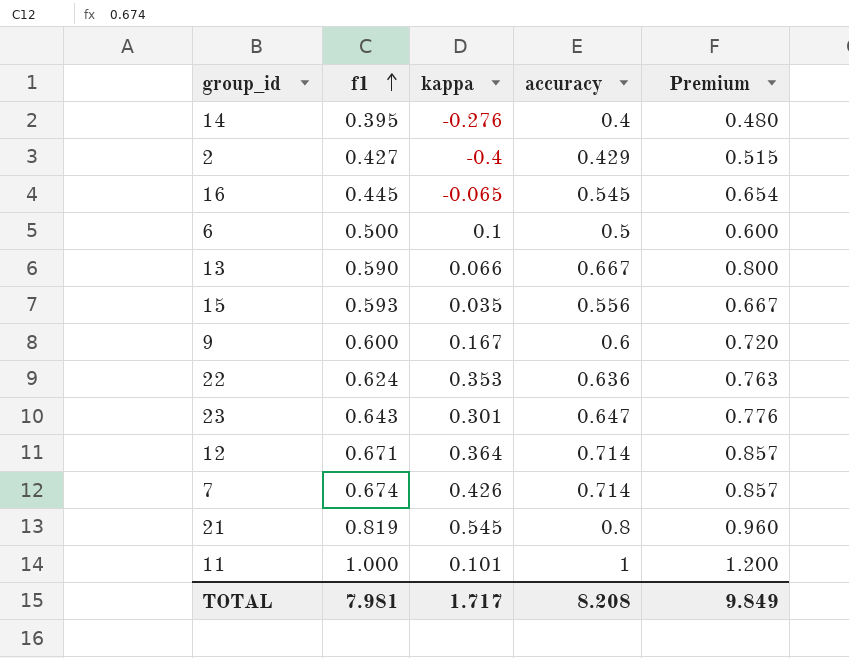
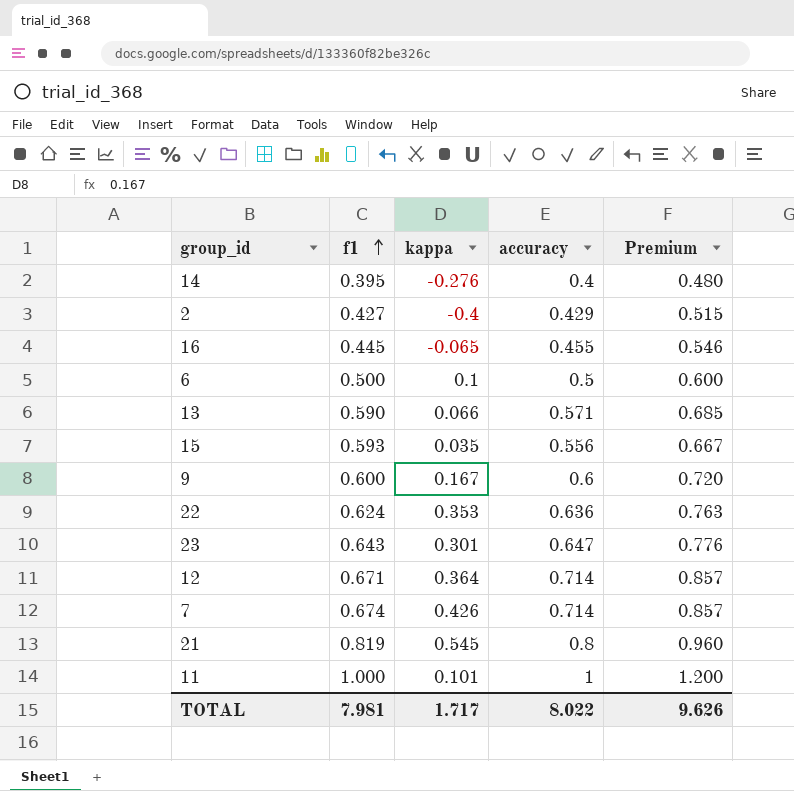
16 | accuracy: 0.545 -> 0.455
16 | Premium: 0.654 -> 0.546
13 | accuracy: 0.667 -> 0.571
13 | Premium: 0.800 -> 0.685
TOTAL | accuracy: 8.208 -> 8.022
TOTAL | Premium: 9.849 -> 9.626

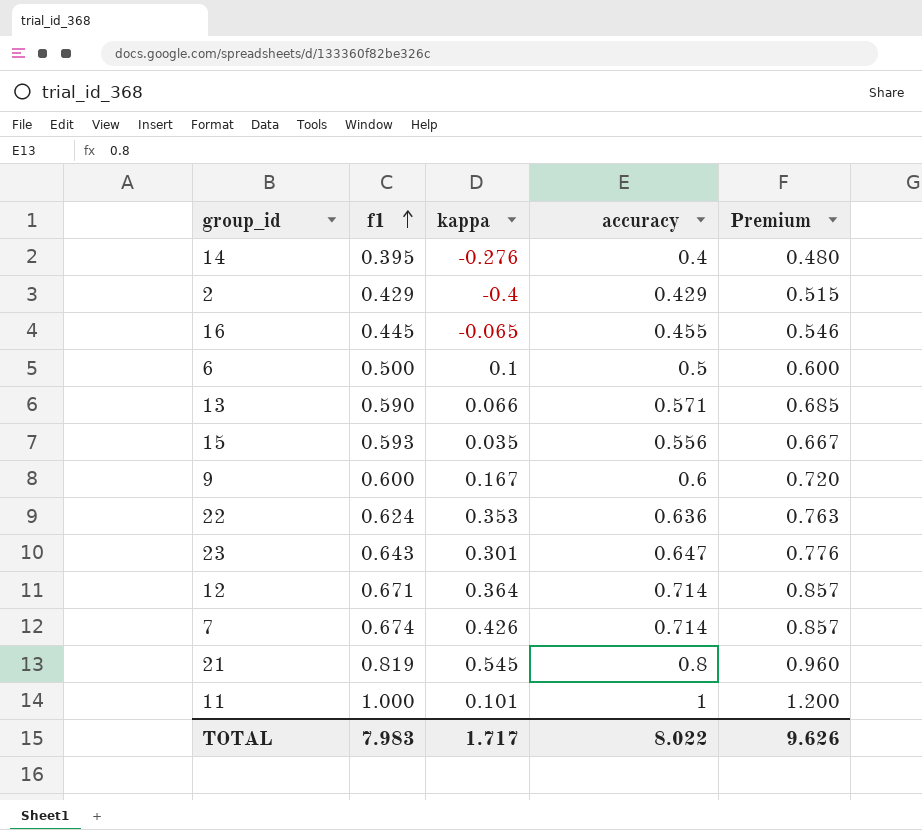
2 | f1: 0.427 -> 0.429
TOTAL | f1: 7.981 -> 7.983

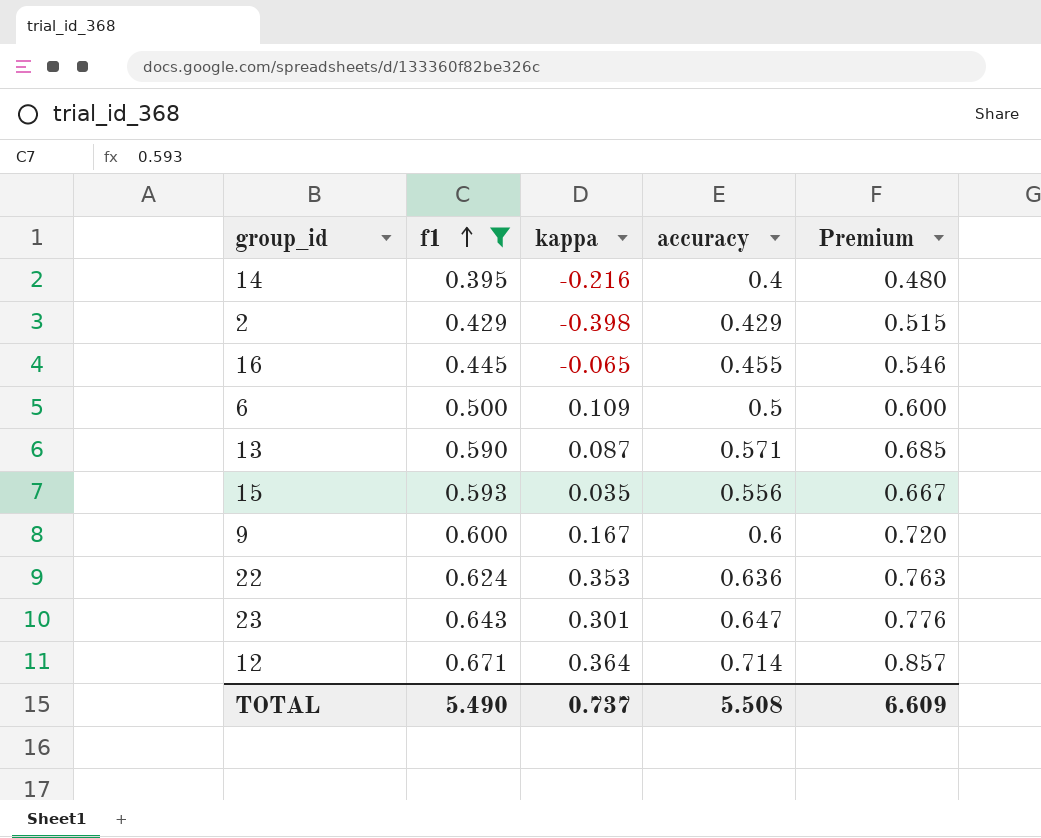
filter: none -> f1 <= 0.671
14 | kappa: -0.276 -> -0.216
2 | kappa: -0.4 -> -0.398
6 | kappa: 0.1 -> 0.109
13 | kappa: 0.066 -> 0.087
TOTAL | f1: 7.983 -> 5.490
TOTAL | kappa: 1.717 -> 0.737
TOTAL | accuracy: 8.022 -> 5.508
TOTAL | Premium: 9.626 -> 6.609

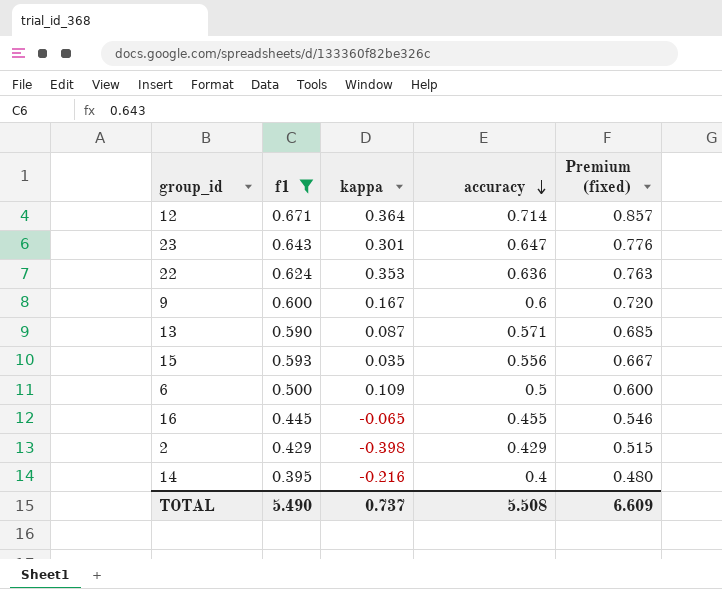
row order: f1 ascending -> accuracy descending
column name: Premium -> Premium (fixed)

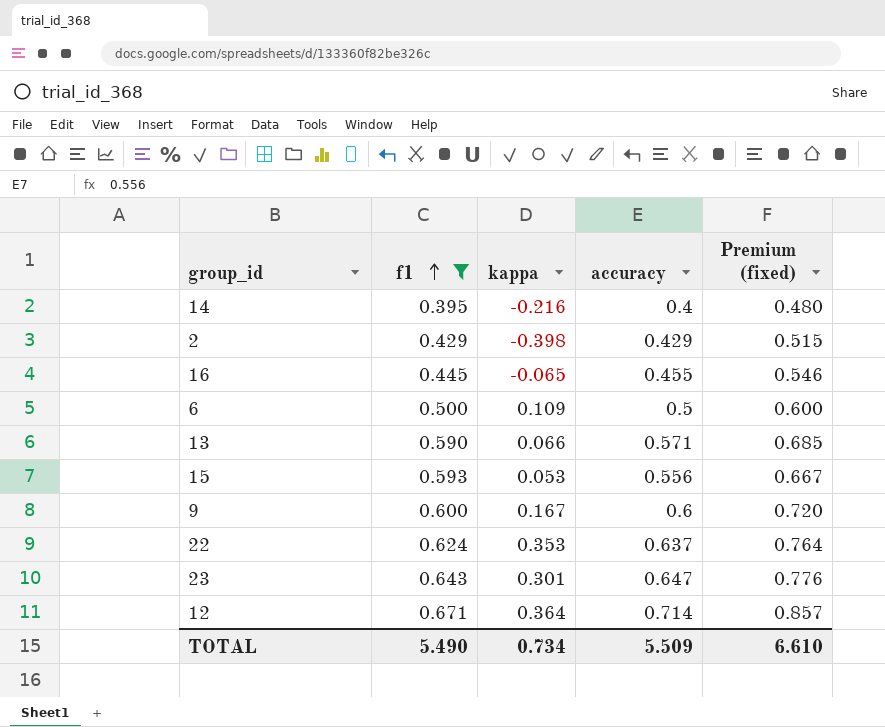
row order: accuracy descending -> f1 ascending
13 | kappa: 0.087 -> 0.066
15 | kappa: 0.035 -> 0.053
22 | accuracy: 0.636 -> 0.637
22 | Premium (fixed): 0.763 -> 0.764
TOTAL | kappa: 0.737 -> 0.734
TOTAL | accuracy: 5.508 -> 5.509
TOTAL | Premium (fixed): 6.609 -> 6.610

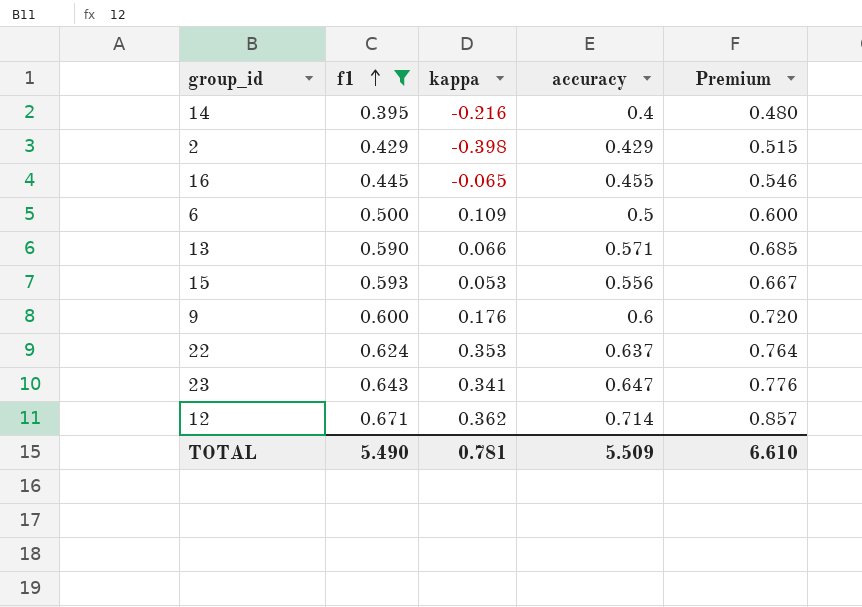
column name: Premium (fixed) -> Premium
9 | kappa: 0.167 -> 0.176
23 | kappa: 0.301 -> 0.341
12 | kappa: 0.364 -> 0.362
TOTAL | kappa: 0.734 -> 0.781

